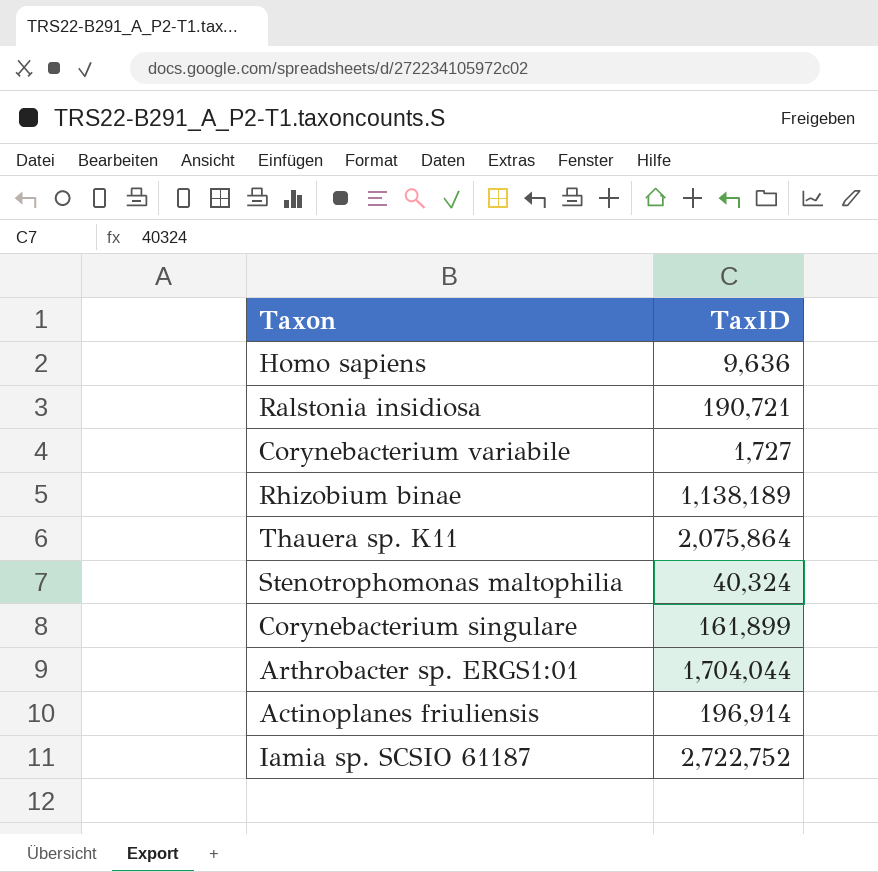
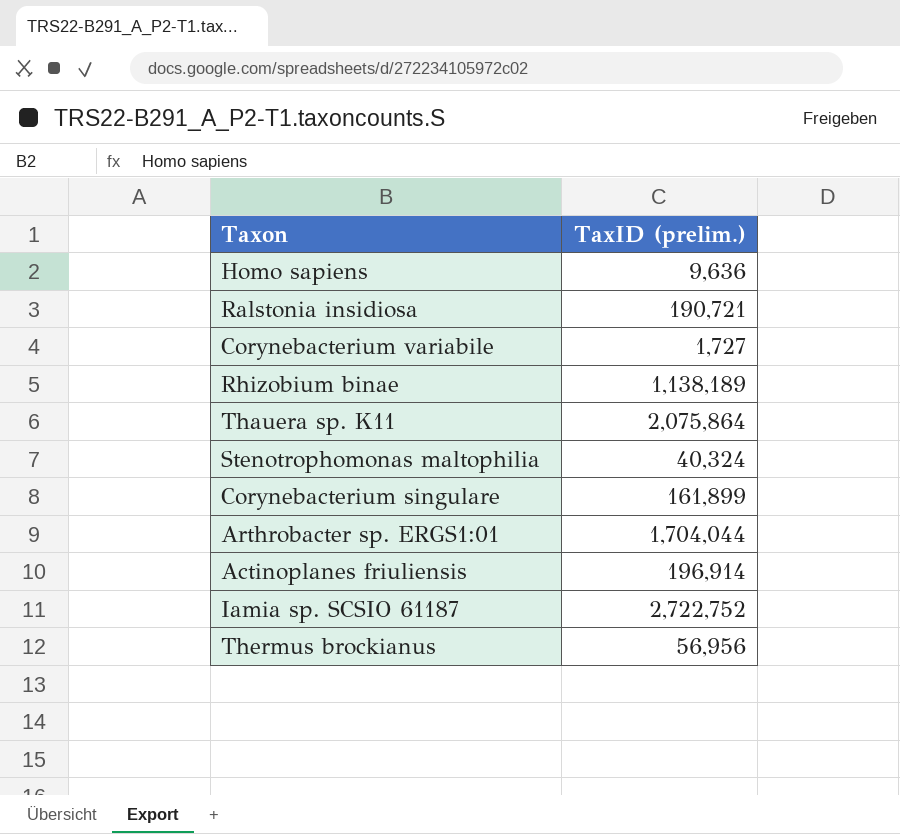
column name: TaxID -> TaxID (prelim.)
row Thermus brockianus: none -> 56,956

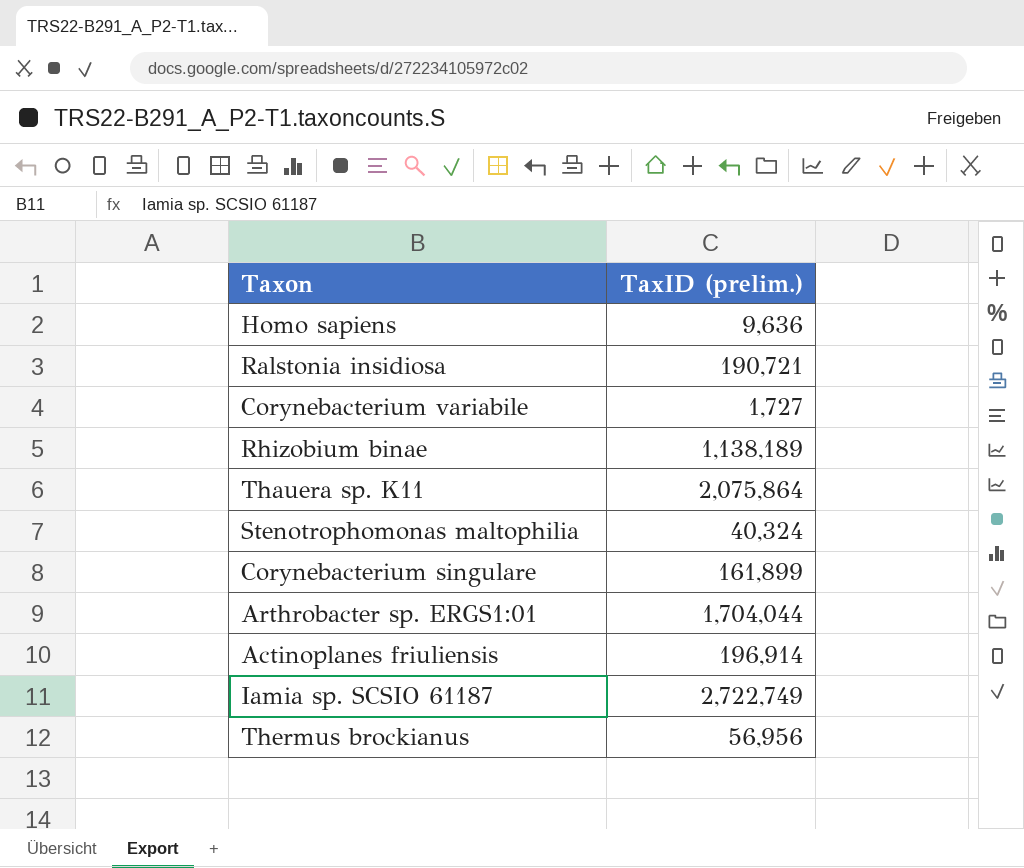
Iamia sp. SCSIO 61187 | TaxID (prelim.): 2,722,752 -> 2,722,749

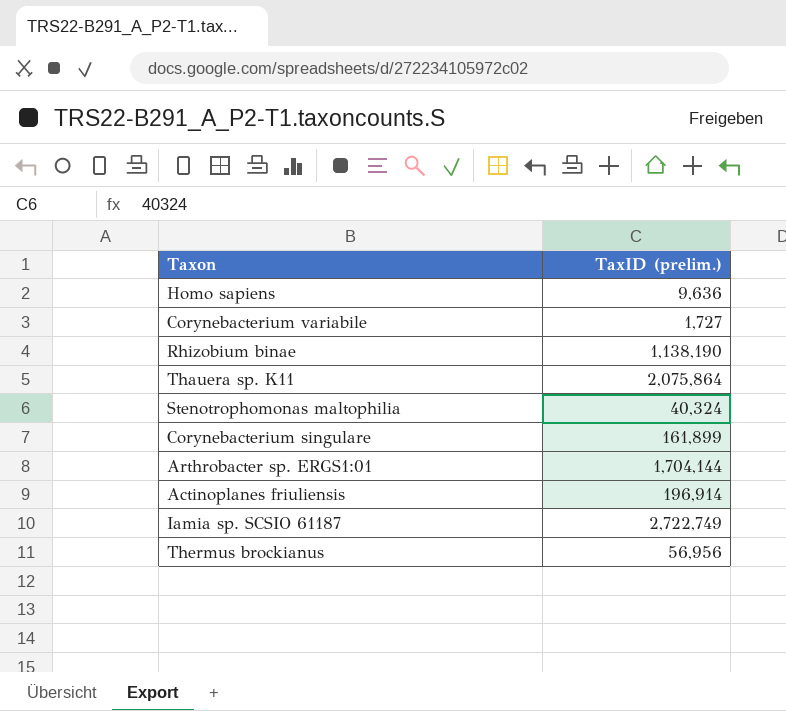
row Ralstonia insidiosa: 190,721 -> none
Rhizobium binae | TaxID (prelim.): 1,138,189 -> 1,138,190
Arthrobacter sp. ERGS1:01 | TaxID (prelim.): 1,704,044 -> 1,704,144

